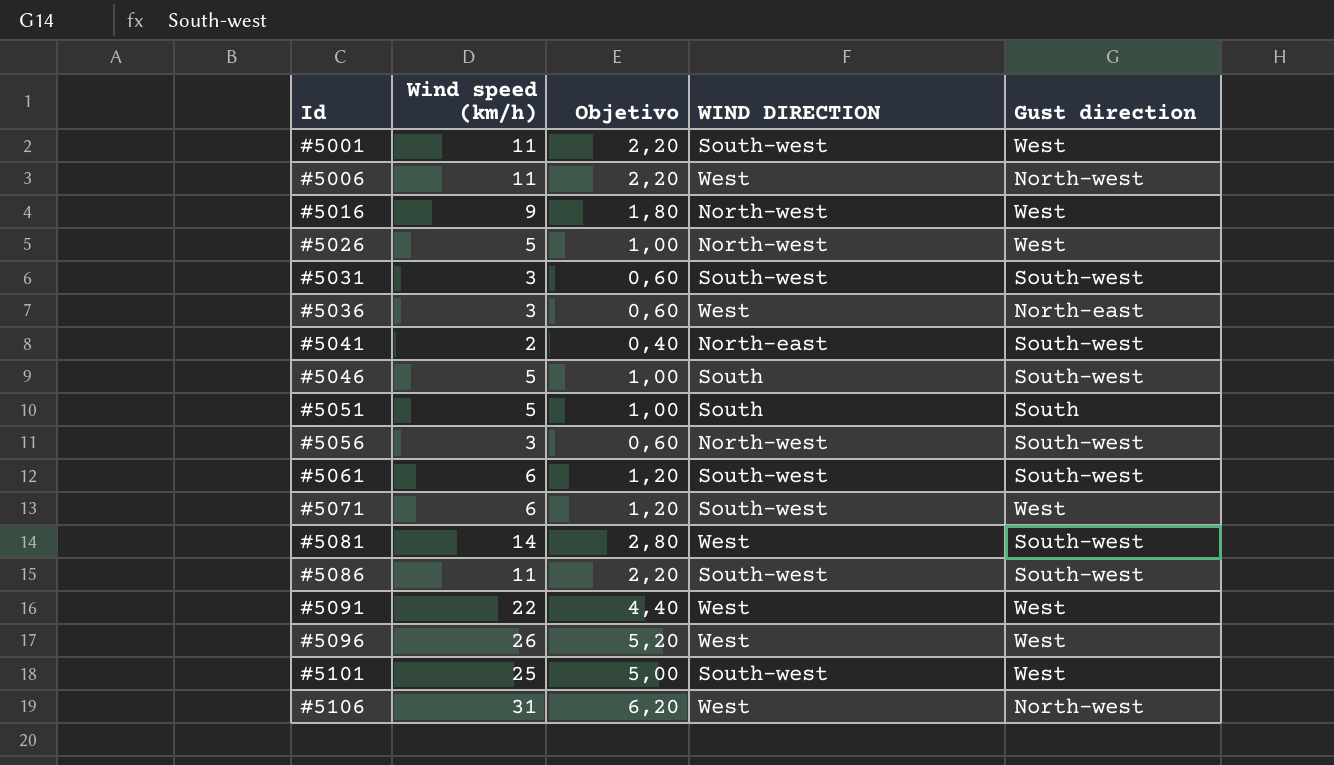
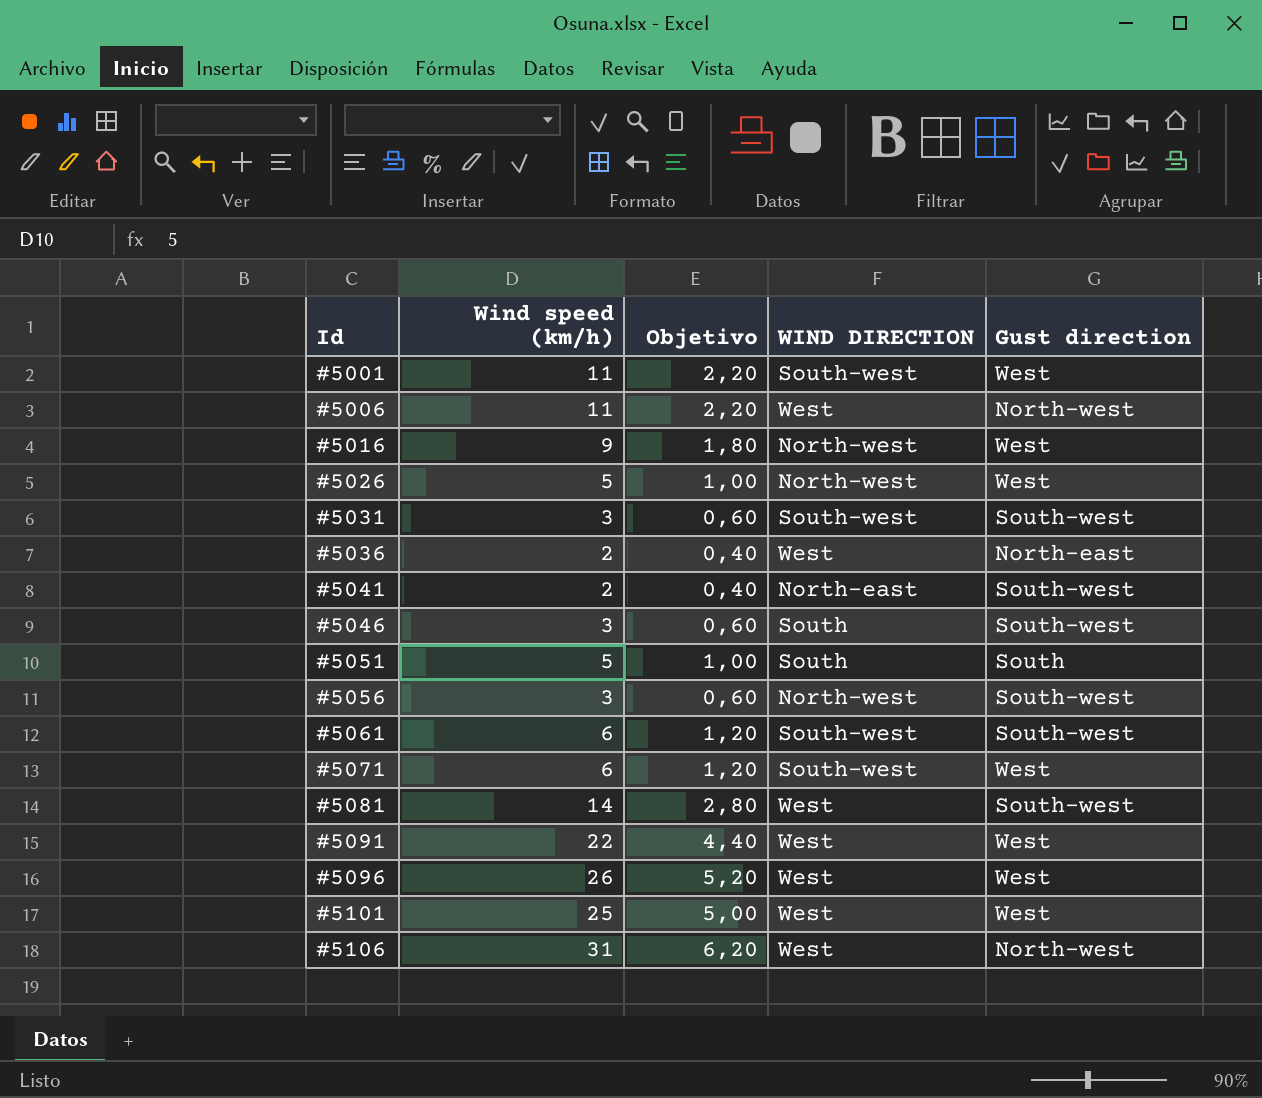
row #5086: 11 | 2,20 | South-west | South-west -> none
#5036 | Wind speed (km/h): 3 -> 2
#5036 | Objetivo: 0,60 -> 0,40
#5046 | Wind speed (km/h): 5 -> 3
#5046 | Objetivo: 1,00 -> 0,60
#5101 | WIND DIRECTION: South-west -> West

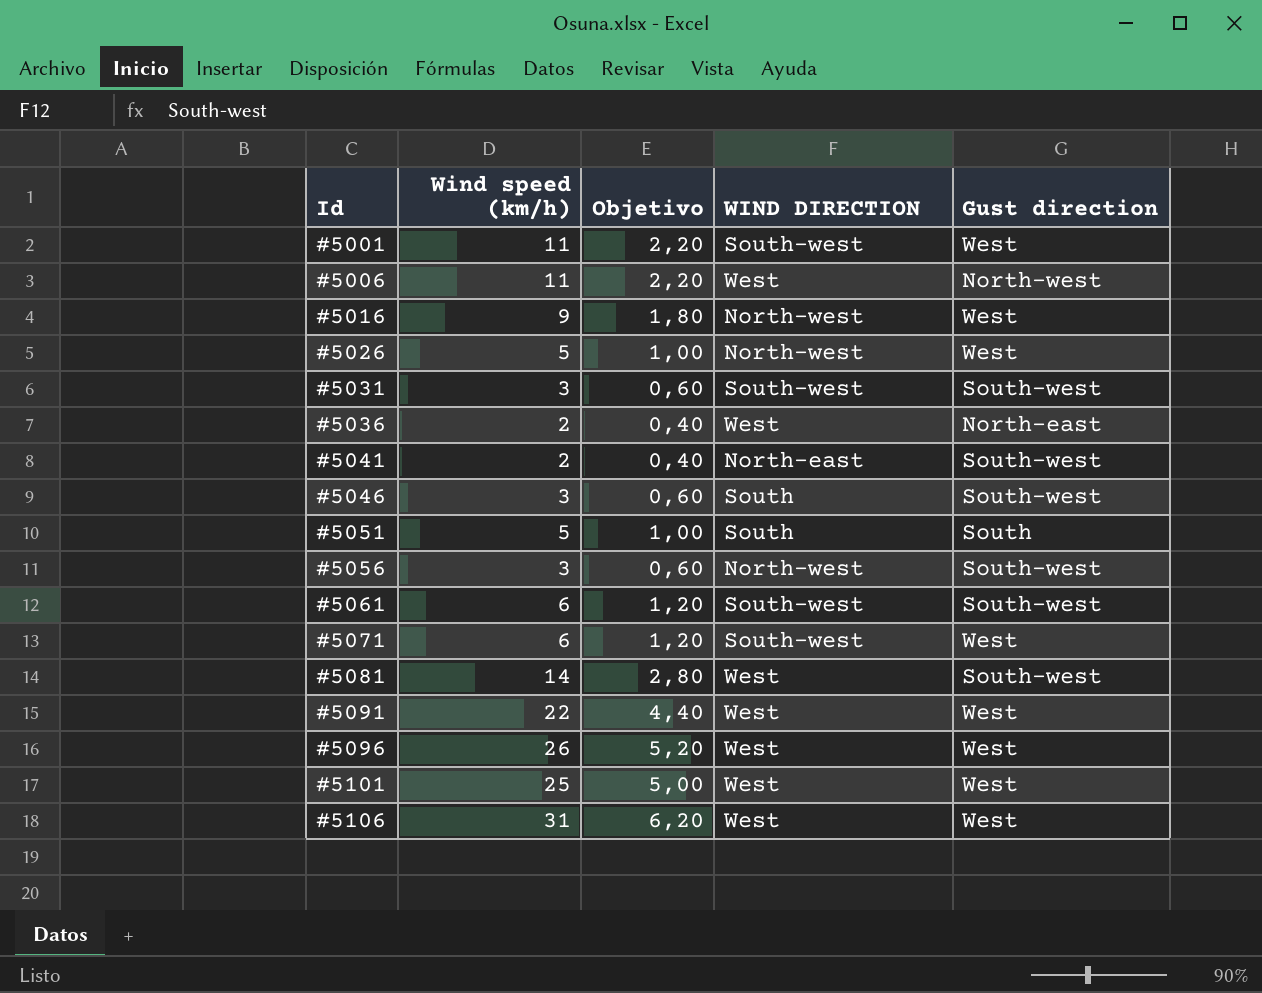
#5106 | Gust direction: North-west -> West

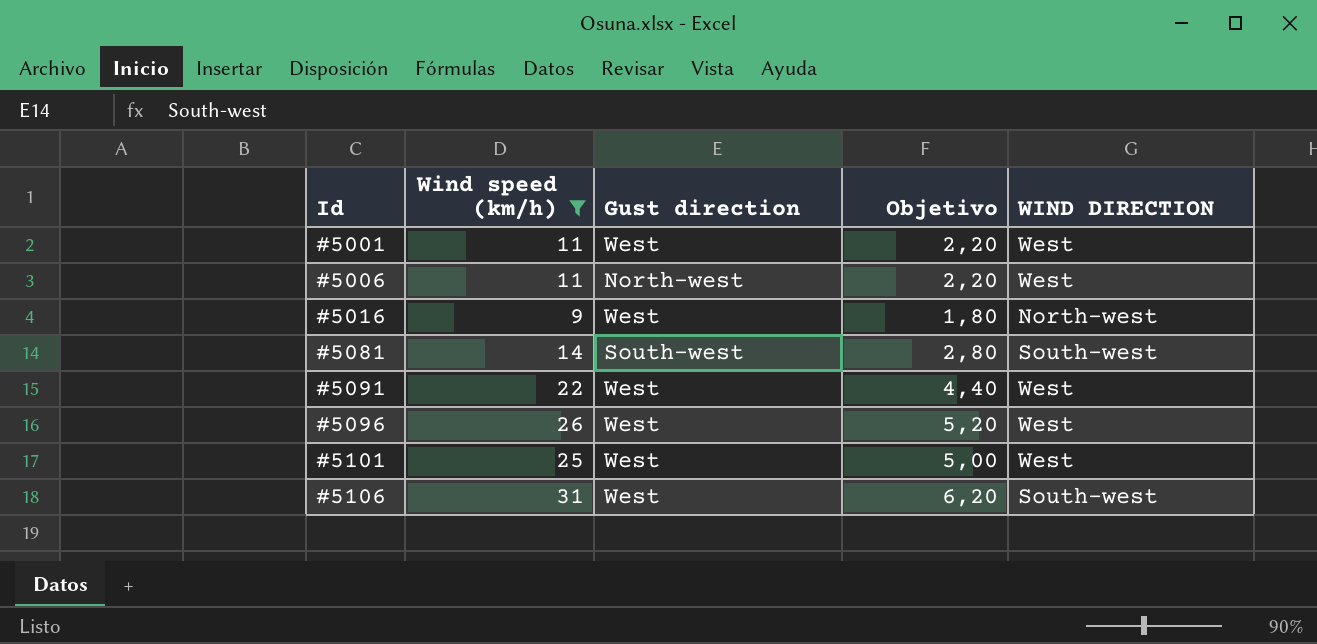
filter: none -> Wind speed (km/h) >= 9
column Gust direction | position: 5 -> 3
#5001 | WIND DIRECTION: South-west -> West
#5081 | WIND DIRECTION: West -> South-west
#5106 | WIND DIRECTION: West -> South-west

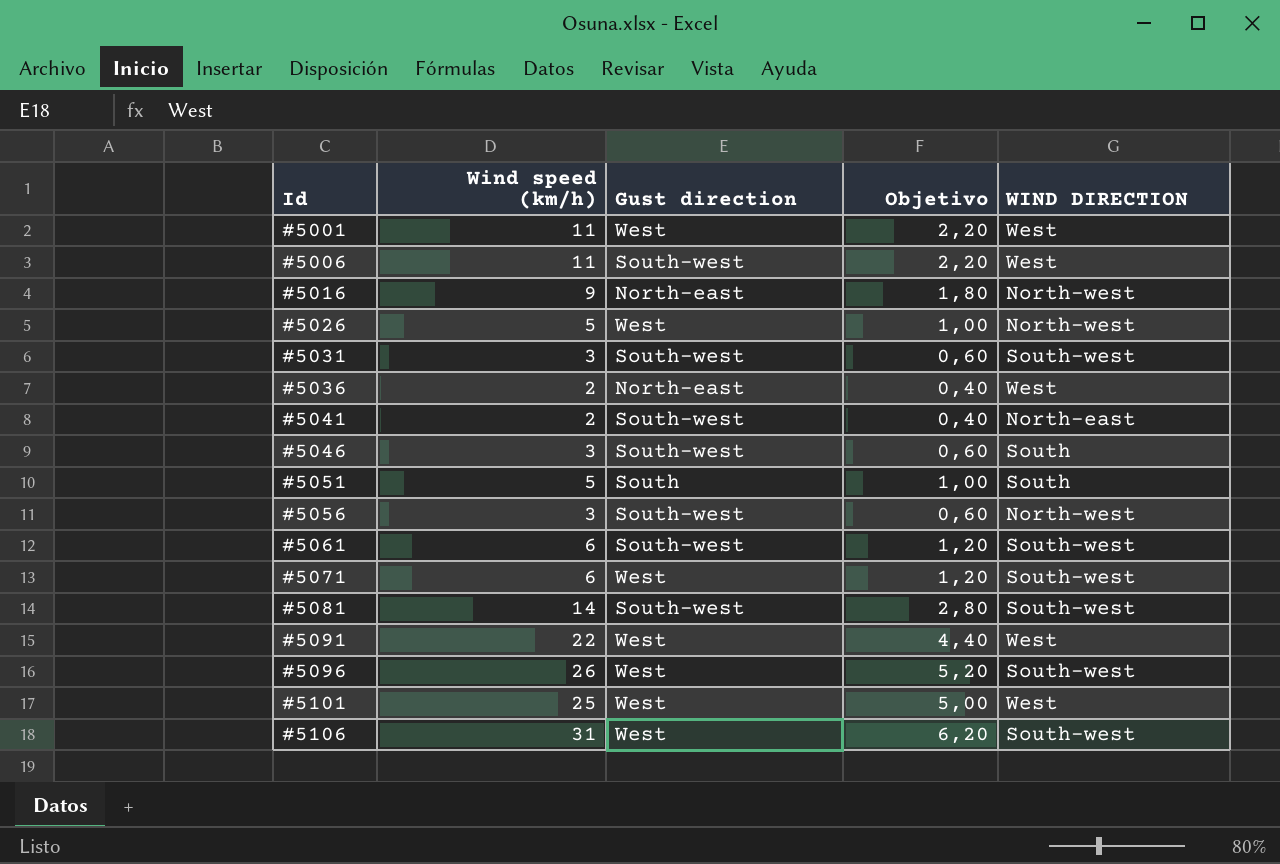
filter: Wind speed (km/h) >= 9 -> none
#5006 | Gust direction: North-west -> South-west
#5016 | Gust direction: West -> North-east
#5096 | WIND DIRECTION: West -> South-west

